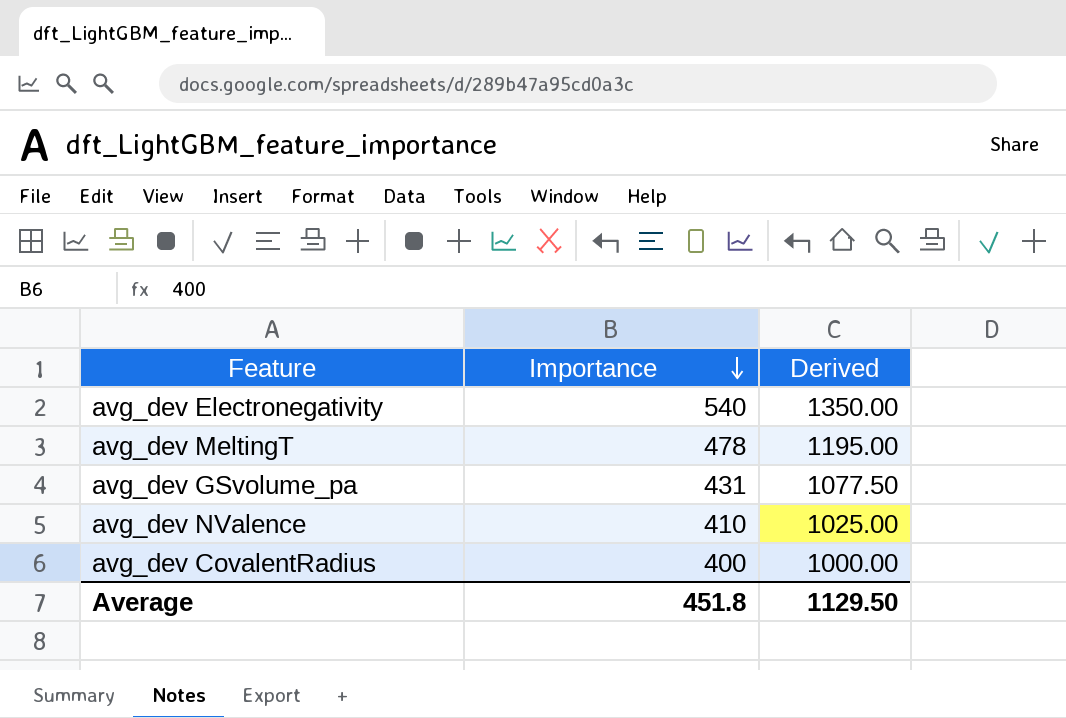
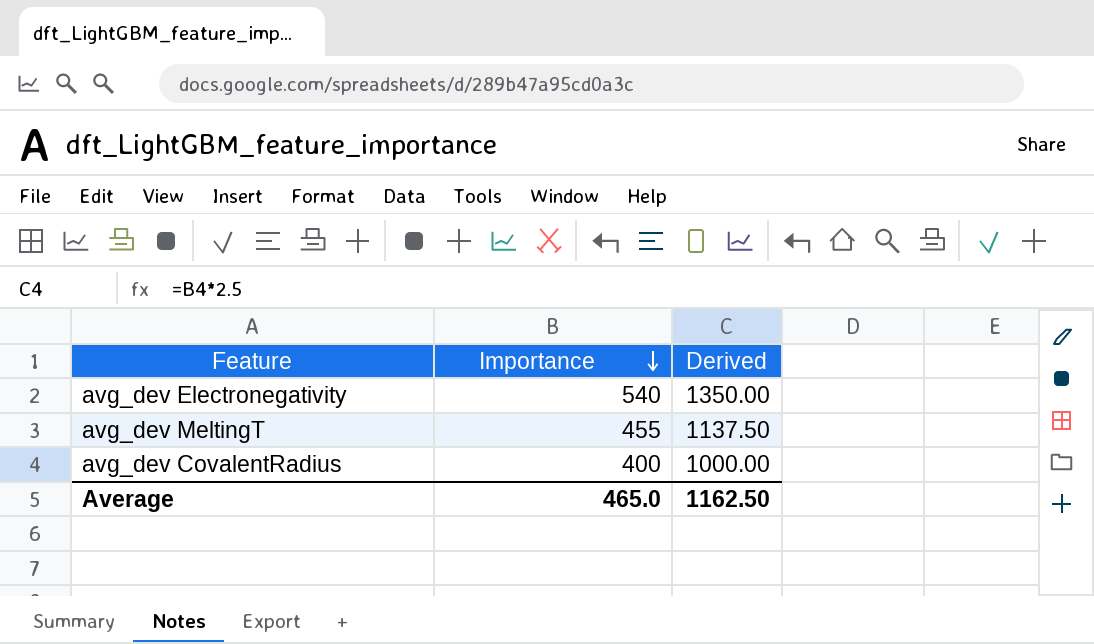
row avg_dev GSvolume_pa: 431 | 1077.50 -> none
row avg_dev NValence: 410 | 1025.00 -> none
avg_dev MeltingT | Importance: 478 -> 455
avg_dev MeltingT | Derived: 1195.00 -> 1137.50
Average | Importance: 451.8 -> 465.0
Average | Derived: 1129.50 -> 1162.50

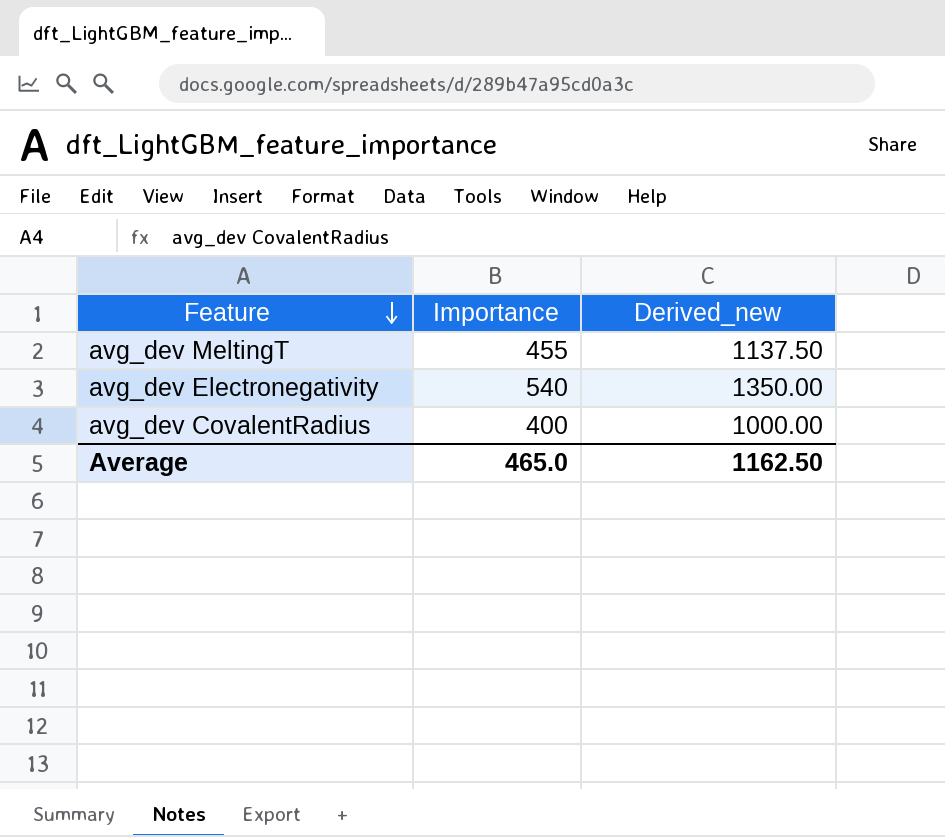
row order: Importance descending -> Feature descending
column name: Derived -> Derived_new

